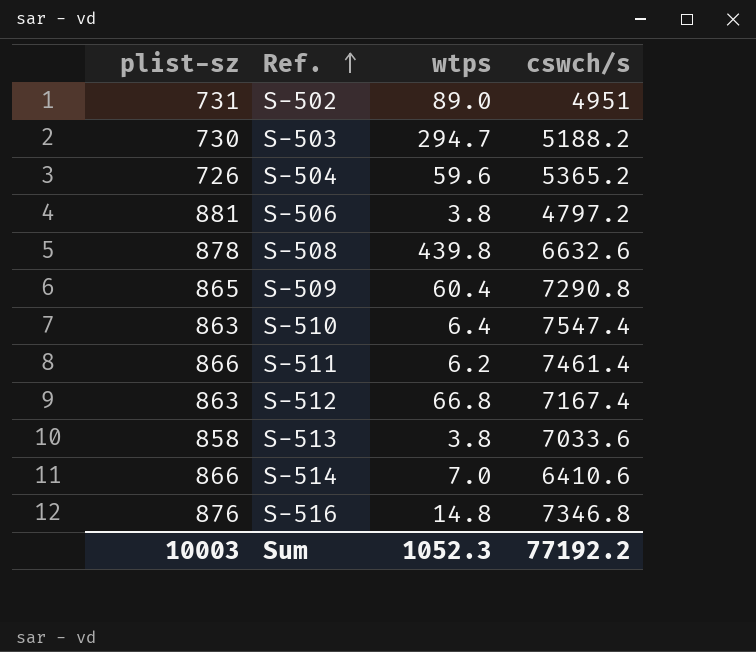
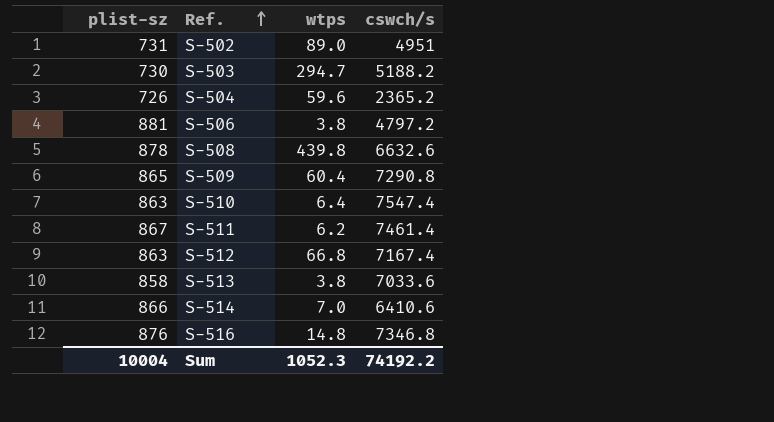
S-504 | cswch/s: 5365.2 -> 2365.2
S-511 | plist-sz: 866 -> 867
Sum | plist-sz: 10003 -> 10004
Sum | cswch/s: 77192.2 -> 74192.2

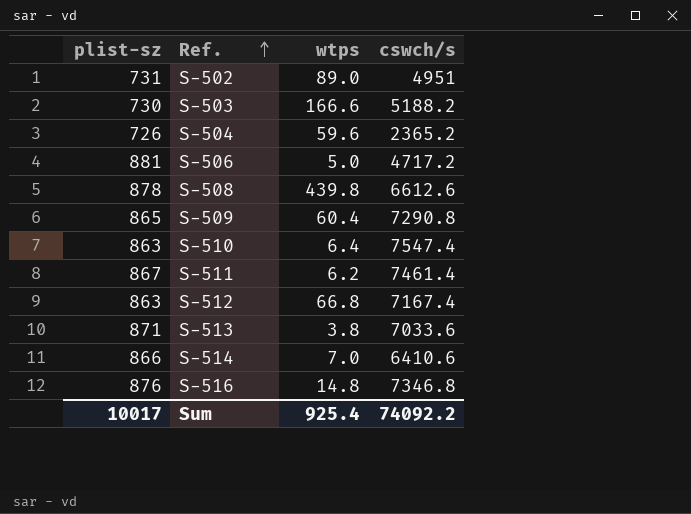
S-503 | wtps: 294.7 -> 166.6
S-506 | wtps: 3.8 -> 5.0
S-506 | cswch/s: 4797.2 -> 4717.2
S-508 | cswch/s: 6632.6 -> 6612.6
S-513 | plist-sz: 858 -> 871
Sum | plist-sz: 10004 -> 10017
Sum | wtps: 1052.3 -> 925.4
Sum | cswch/s: 74192.2 -> 74092.2

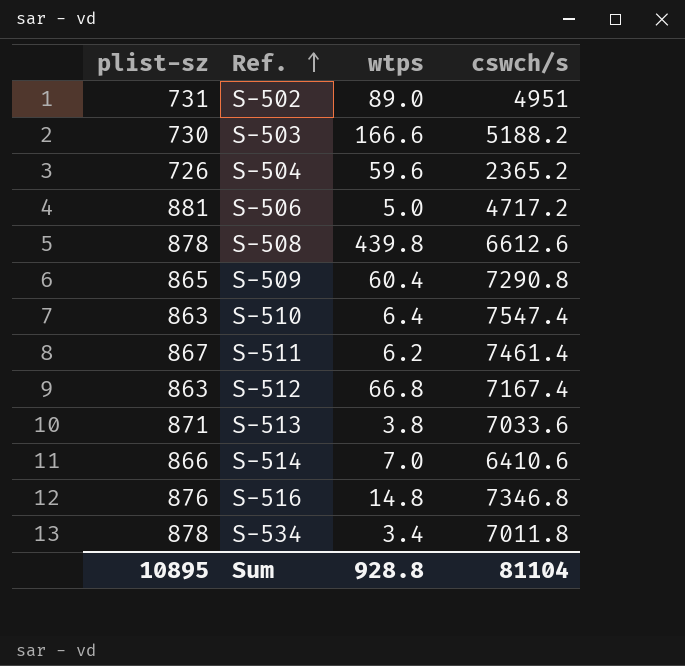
row S-534: none -> 878 | 3.4 | 7011.8
Sum | plist-sz: 10017 -> 10895
Sum | wtps: 925.4 -> 928.8
Sum | cswch/s: 74092.2 -> 81104

